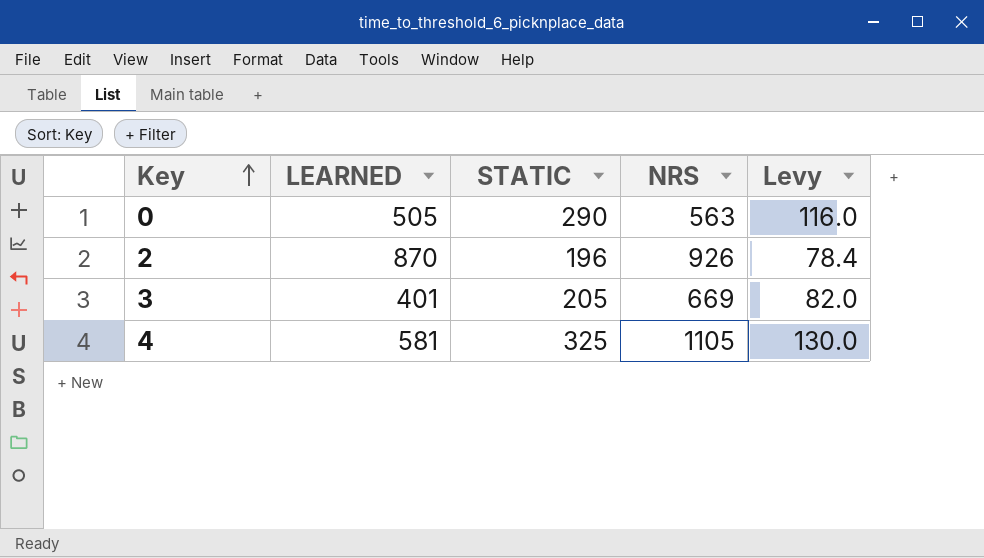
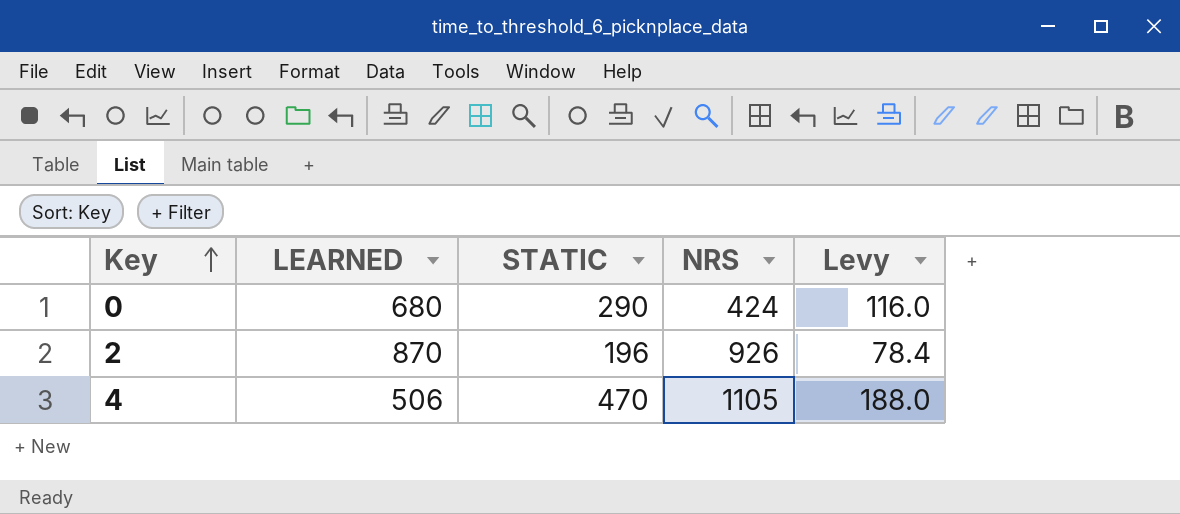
row 3: 401 | 205 | 669 | 82.0 -> none
0 | LEARNED: 505 -> 680
0 | NRS: 563 -> 424
4 | LEARNED: 581 -> 506
4 | STATIC: 325 -> 470
4 | Levy: 130.0 -> 188.0

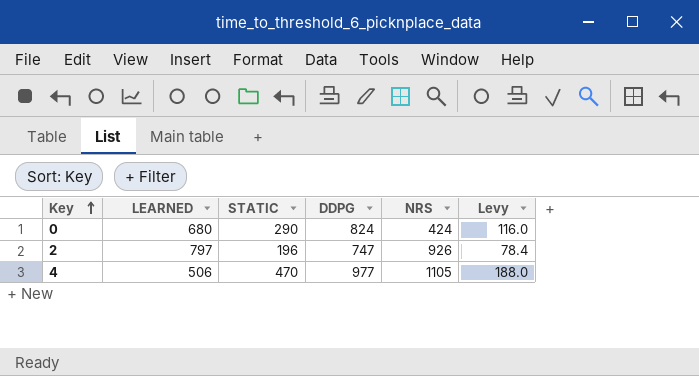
column DDPG | position: none -> 4
2 | LEARNED: 870 -> 797

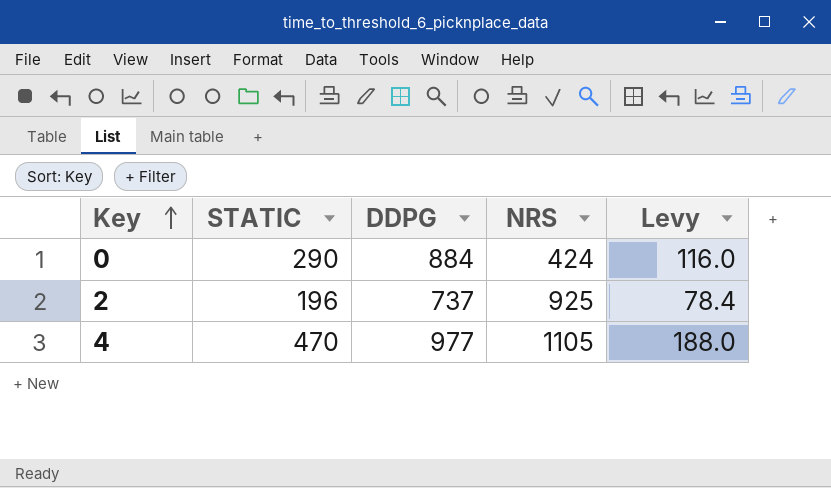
column LEARNED | position: 2 -> none
0 | DDPG: 824 -> 884
2 | DDPG: 747 -> 737
2 | NRS: 926 -> 925

